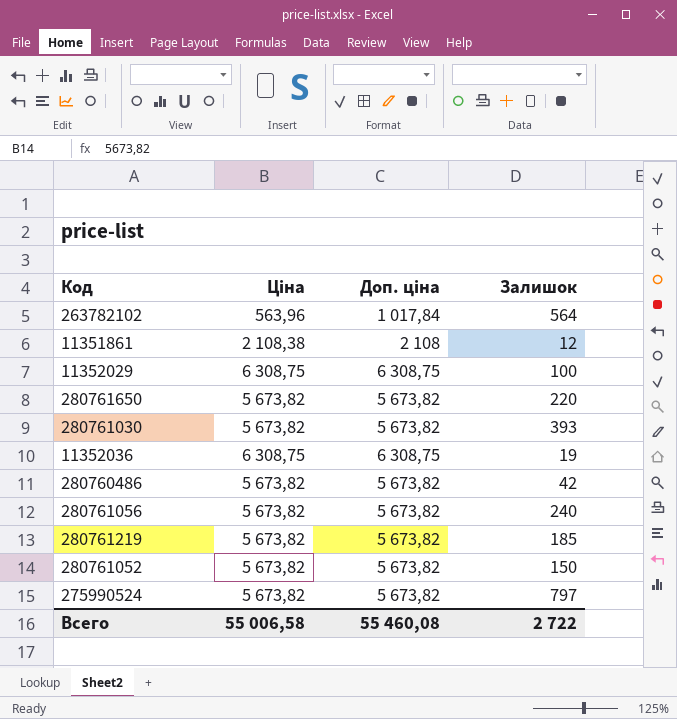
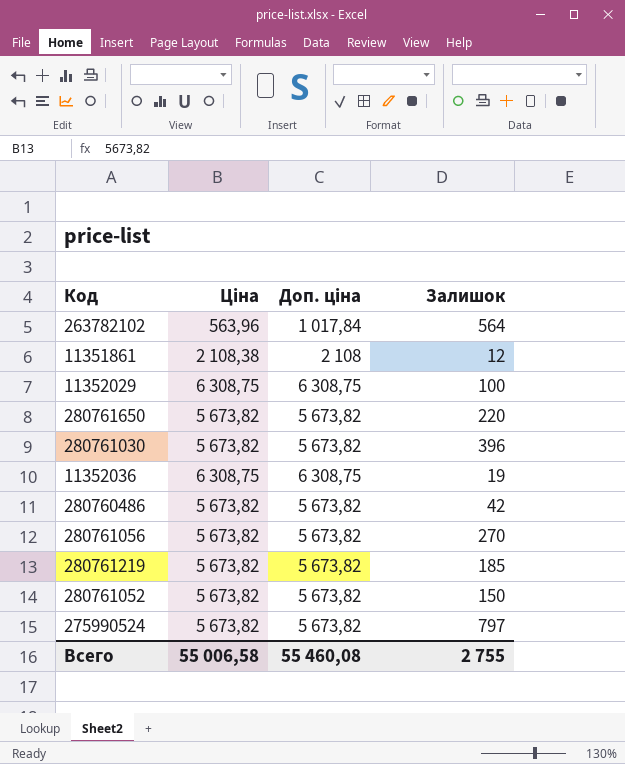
280761030 | Залишок: 393 -> 396
280761056 | Залишок: 240 -> 270
Всего | Залишок: 2 722 -> 2 755

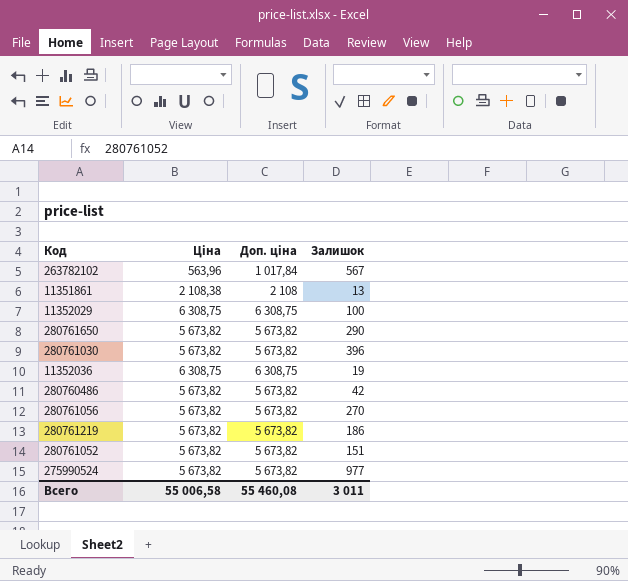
263782102 | Залишок: 564 -> 567
11351861 | Залишок: 12 -> 13
280761650 | Залишок: 220 -> 290
280761219 | Залишок: 185 -> 186
280761052 | Залишок: 150 -> 151
275990524 | Залишок: 797 -> 977
Всего | Залишок: 2 755 -> 3 011

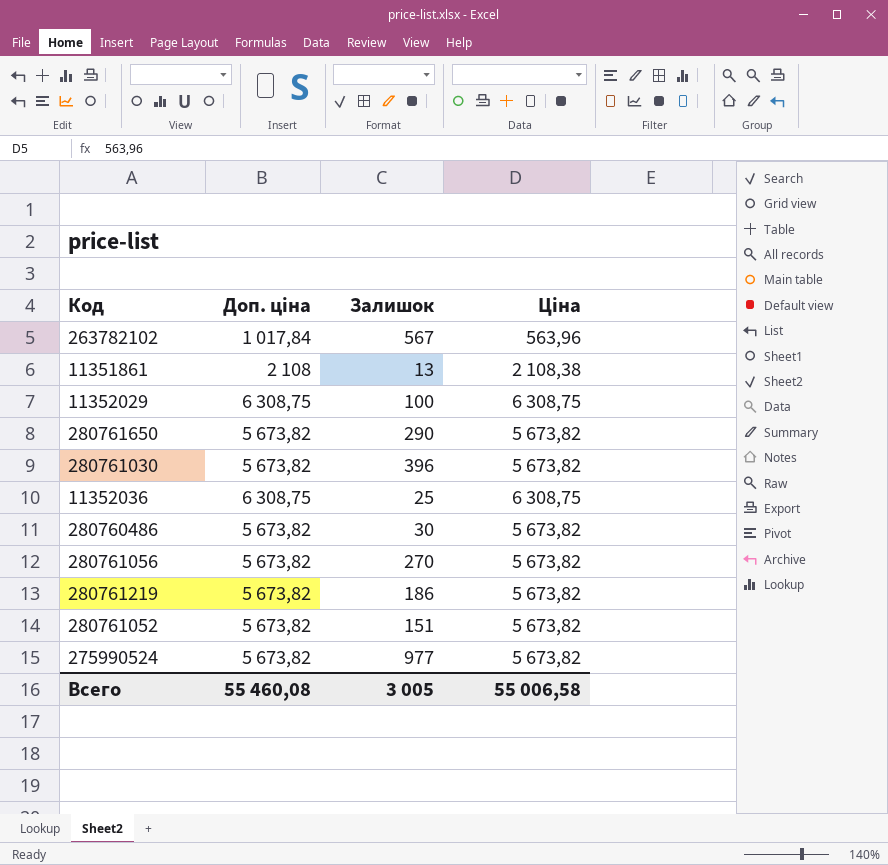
column Ціна | position: 2 -> 4
11352036 | Залишок: 19 -> 25
280760486 | Залишок: 42 -> 30
Всего | Залишок: 3 011 -> 3 005

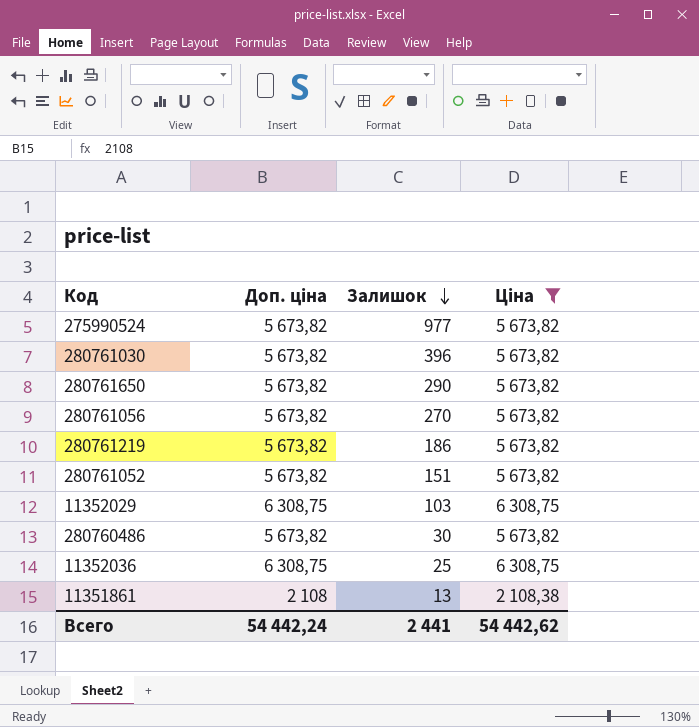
filter: none -> Ціна != 563,96
row order: none -> Залишок descending
11352029 | Залишок: 100 -> 103
Всего | Доп. ціна: 55 460,08 -> 54 442,24
Всего | Залишок: 3 005 -> 2 441
Всего | Ціна: 55 006,58 -> 54 442,62

